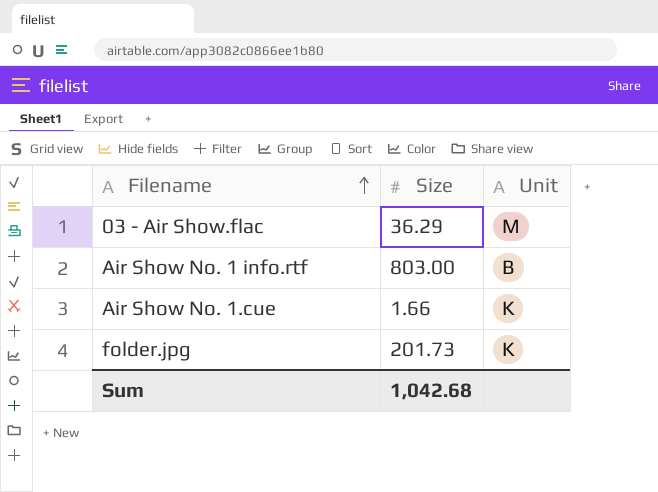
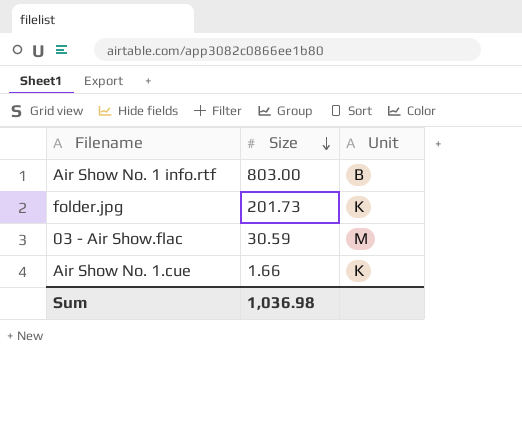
row order: Filename ascending -> Size descending
03 - Air Show.flac | Size: 36.29 -> 30.59
Sum | Size: 1,042.68 -> 1,036.98

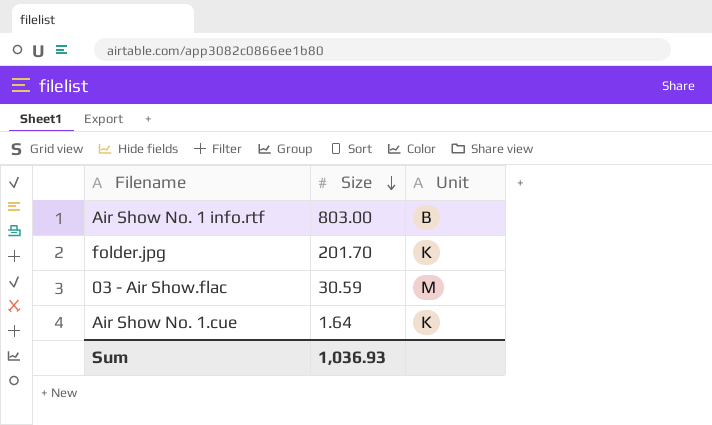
folder.jpg | Size: 201.73 -> 201.70
Air Show No. 1.cue | Size: 1.66 -> 1.64
Sum | Size: 1,036.98 -> 1,036.93

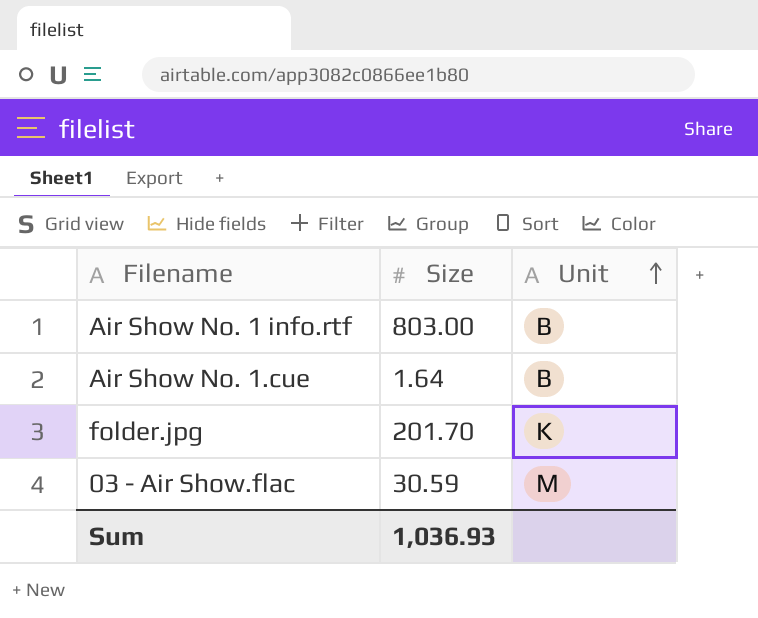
row order: Size descending -> Unit ascending
Air Show No. 1.cue | Unit: K -> B

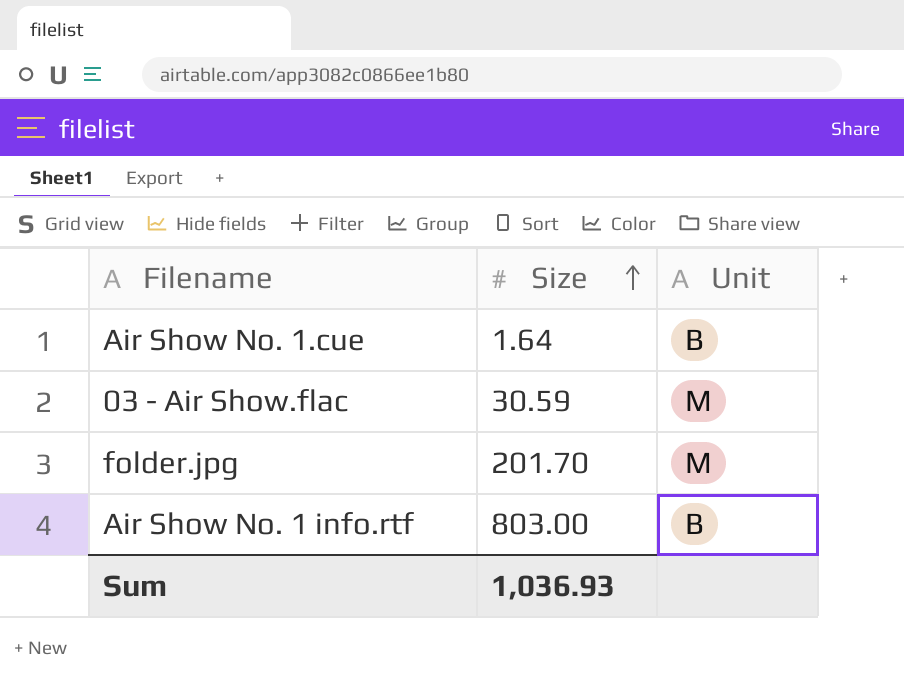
row order: Unit ascending -> Size ascending
folder.jpg | Unit: K -> M

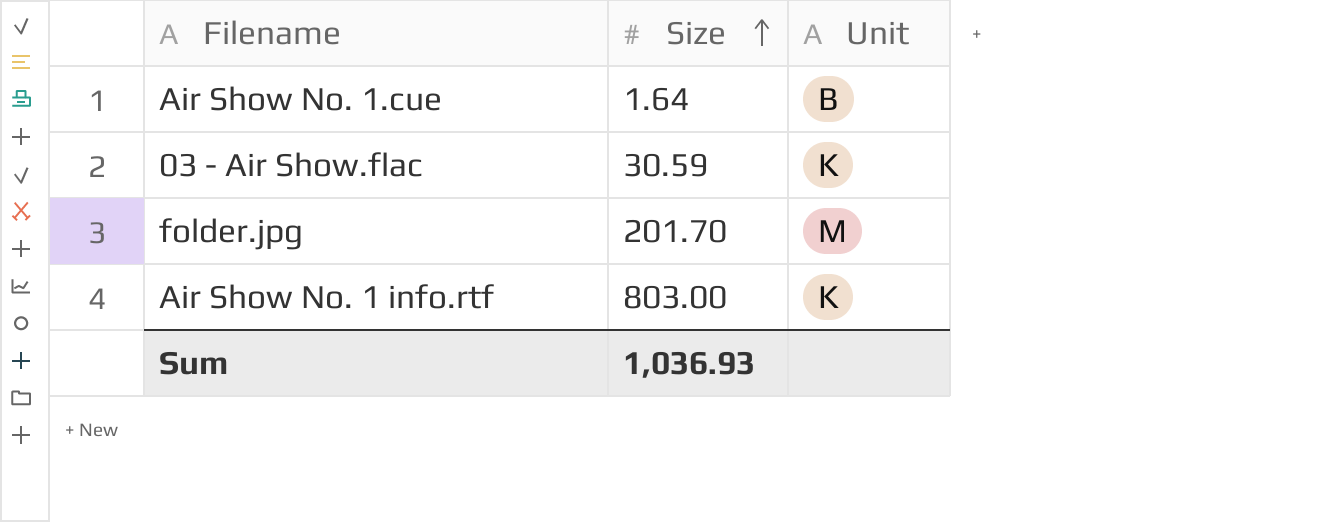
03 - Air Show.flac | Unit: M -> K
Air Show No. 1 info.rtf | Unit: B -> K

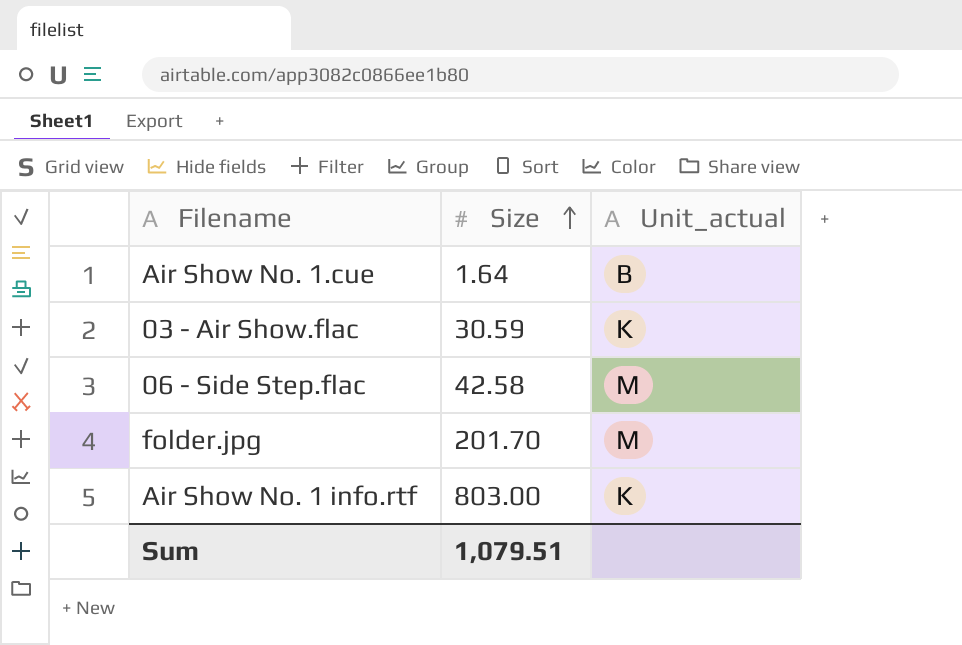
column name: Unit -> Unit_actual
row 06 - Side Step.flac: none -> 42.58 | M
Sum | Size: 1,036.93 -> 1,079.51

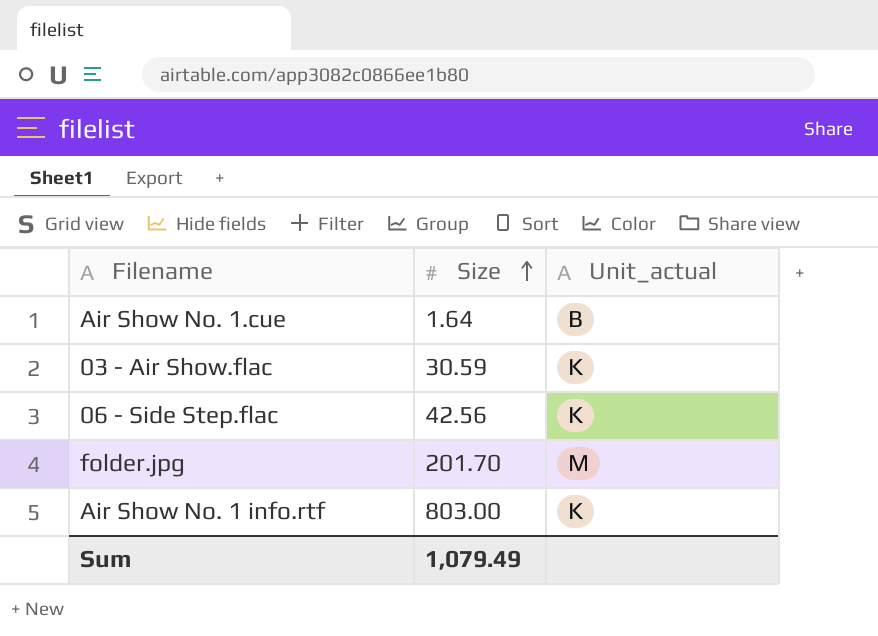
06 - Side Step.flac | Size: 42.58 -> 42.56
06 - Side Step.flac | Unit_actual: M -> K
Sum | Size: 1,079.51 -> 1,079.49

